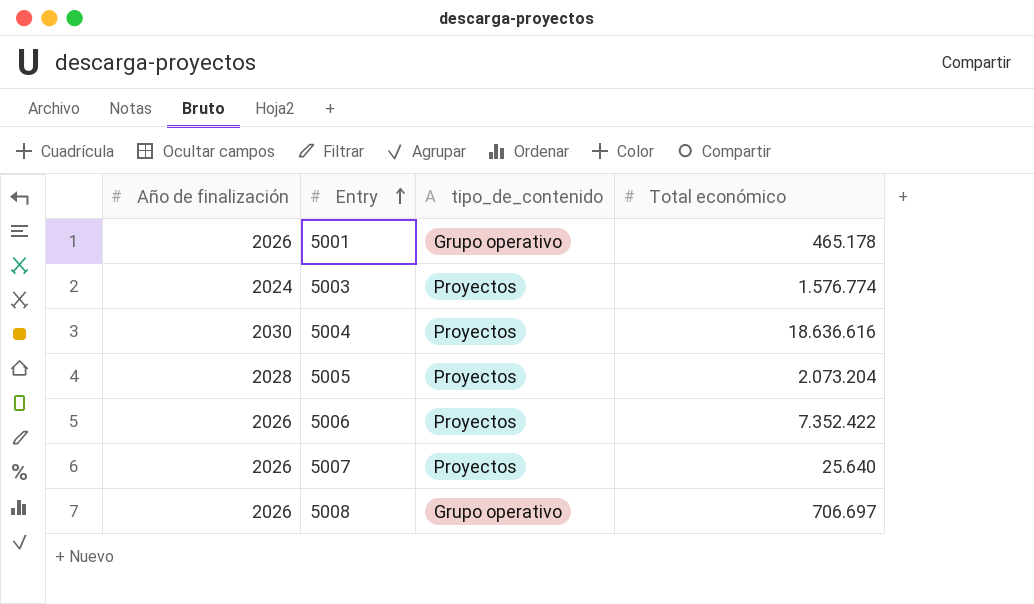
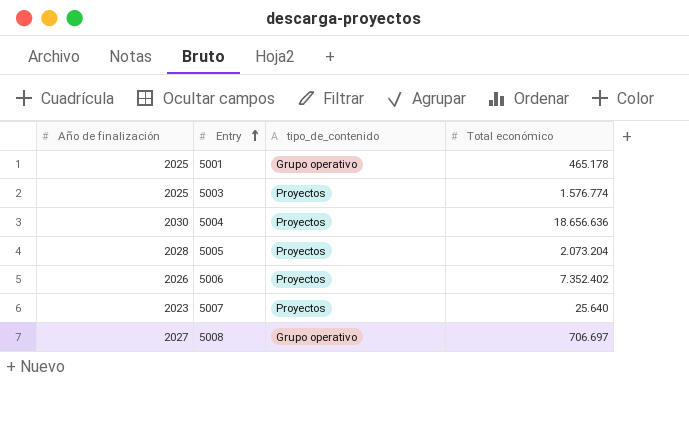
5001 | Año de finalización: 2026 -> 2025
5003 | Año de finalización: 2024 -> 2025
5004 | Total económico: 18.636.616 -> 18.656.636
5006 | Total económico: 7.352.422 -> 7.352.402
5007 | Año de finalización: 2026 -> 2023
5008 | Año de finalización: 2026 -> 2027

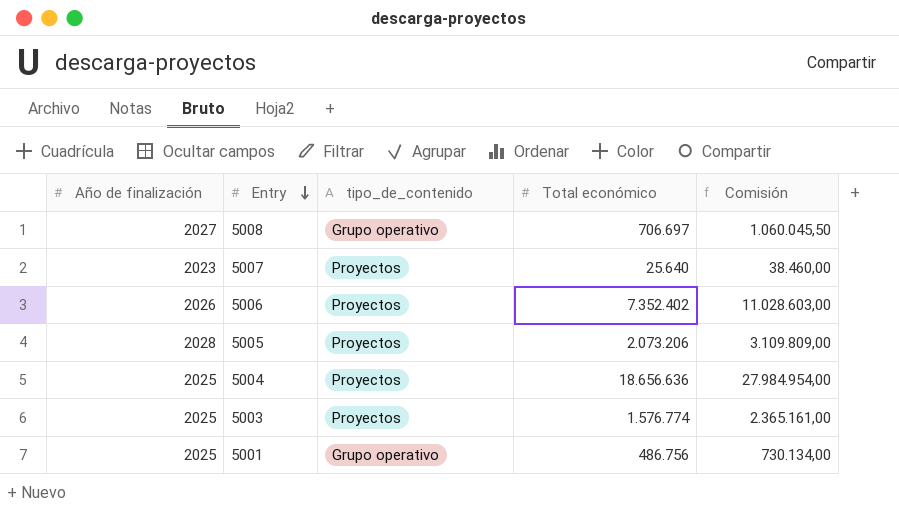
row order: Entry ascending -> Entry descending
column Comisión | formula: none -> [Total económico] * 1,5
5005 | Total económico: 2.073.204 -> 2.073.206
5004 | Año de finalización: 2030 -> 2025
5001 | Total económico: 465.178 -> 486.756

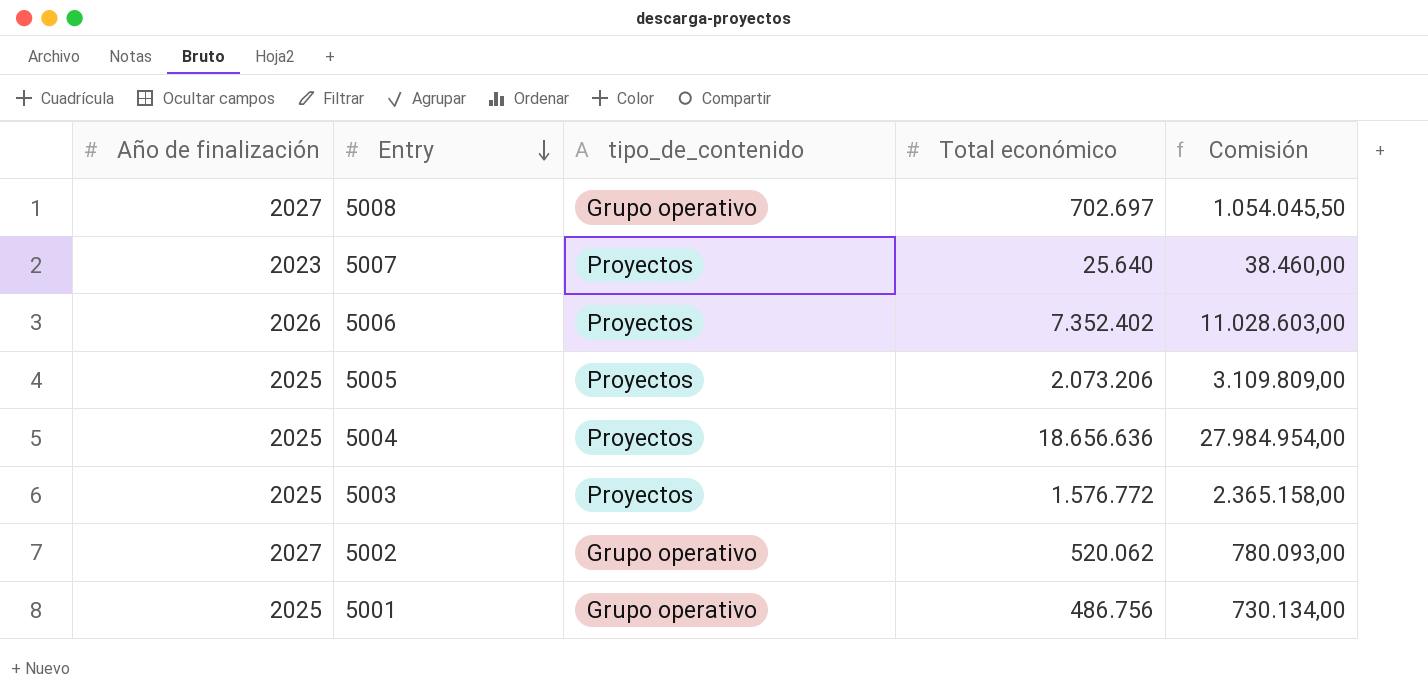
5008 | Total económico: 706.697 -> 702.697
5008 | Comisión: 1.060.045,50 -> 1.054.045,50
5005 | Año de finalización: 2028 -> 2025
5003 | Total económico: 1.576.774 -> 1.576.772
5003 | Comisión: 2.365.161,00 -> 2.365.158,00
row 5002: none -> 2027 | Grupo operativo | 520.062 | 780.093,00

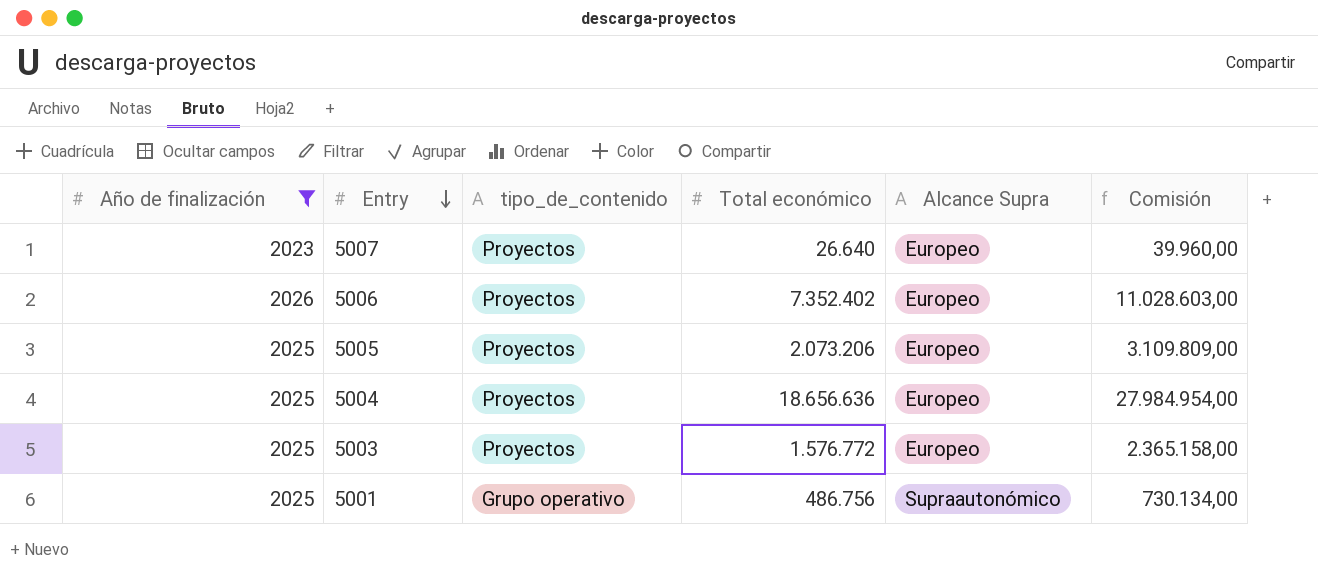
filter: none -> Año de finalización != 2027
column Alcance Supra | position: none -> 5
5007 | Total económico: 25.640 -> 26.640
5007 | Comisión: 38.460,00 -> 39.960,00

